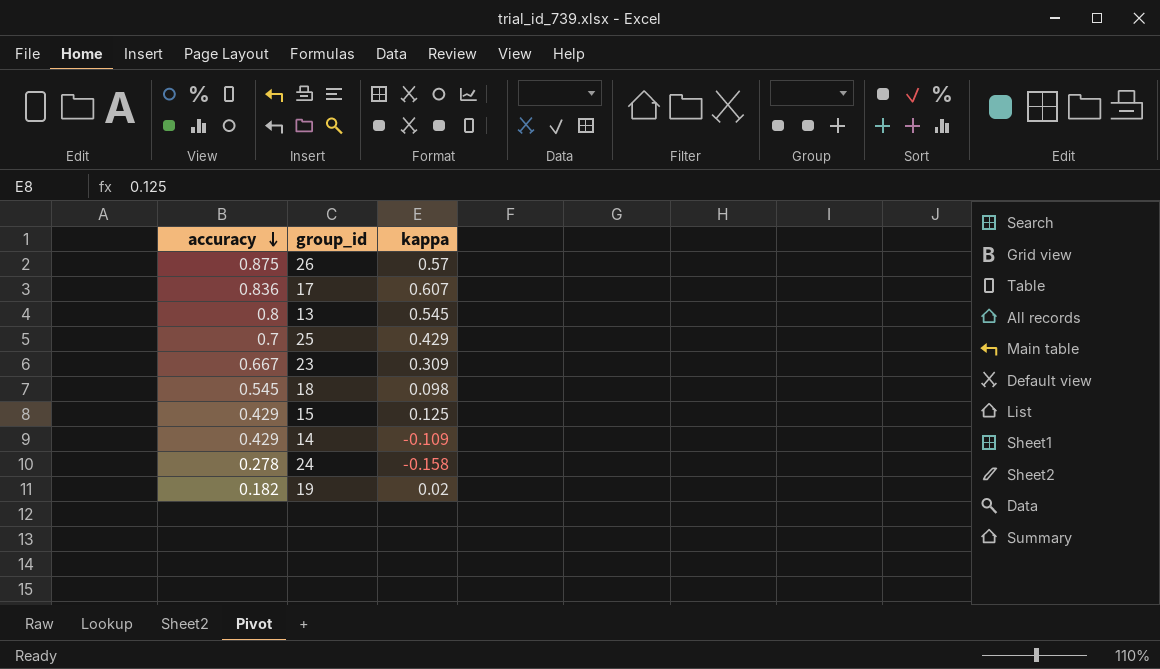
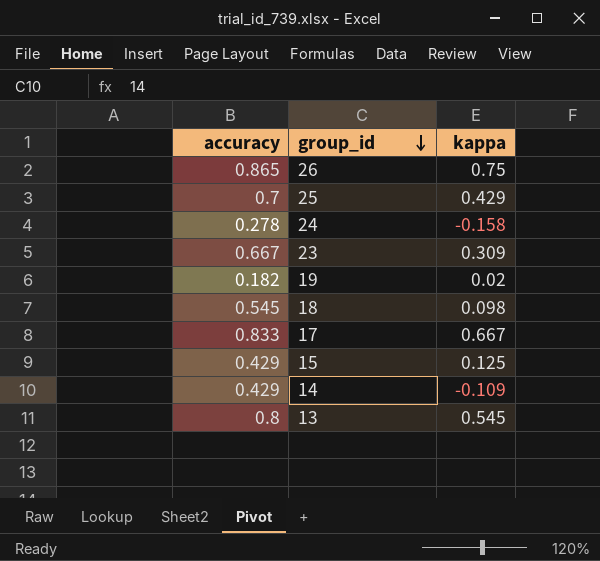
row order: accuracy descending -> group_id descending
26 | accuracy: 0.875 -> 0.865
26 | kappa: 0.57 -> 0.75
17 | accuracy: 0.836 -> 0.833
17 | kappa: 0.607 -> 0.667

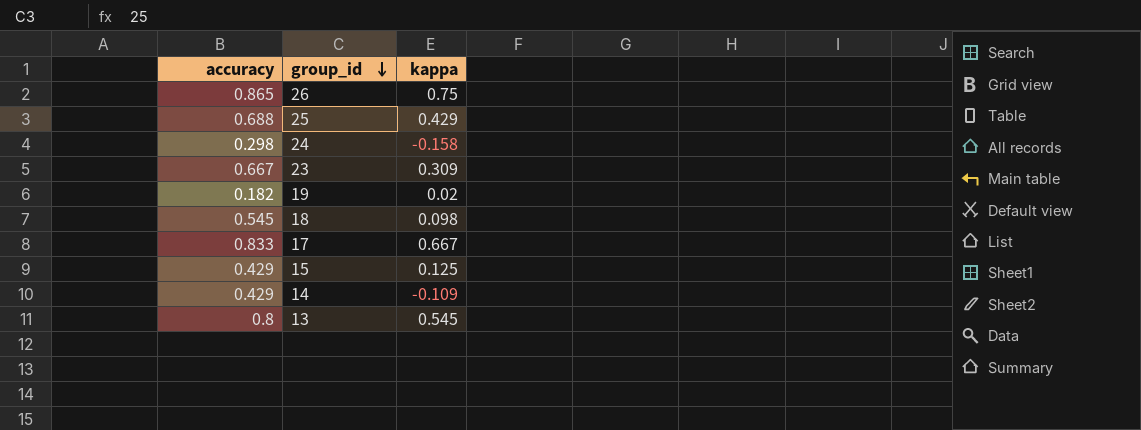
25 | accuracy: 0.7 -> 0.688
24 | accuracy: 0.278 -> 0.298

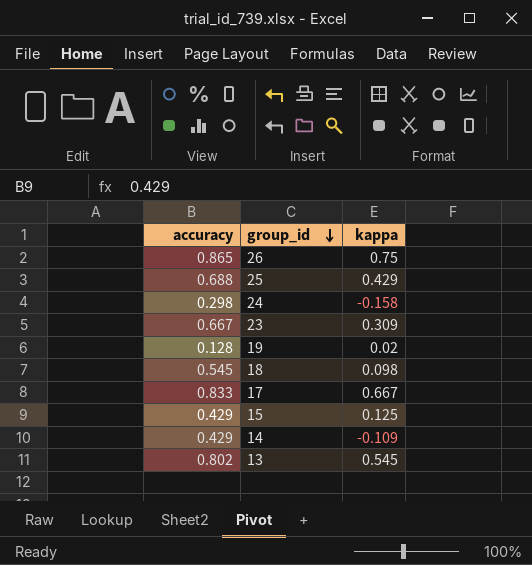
19 | accuracy: 0.182 -> 0.128
13 | accuracy: 0.8 -> 0.802

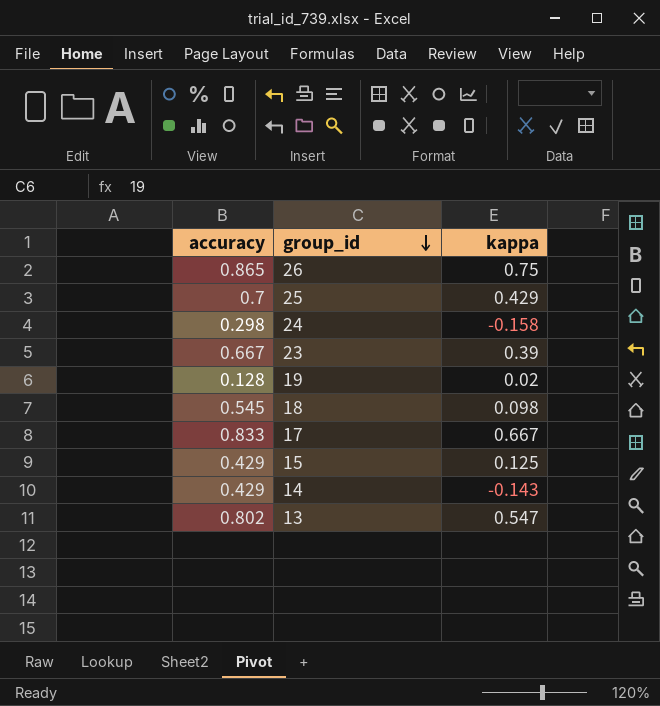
25 | accuracy: 0.688 -> 0.7
23 | kappa: 0.309 -> 0.39
14 | kappa: -0.109 -> -0.143
13 | kappa: 0.545 -> 0.547

